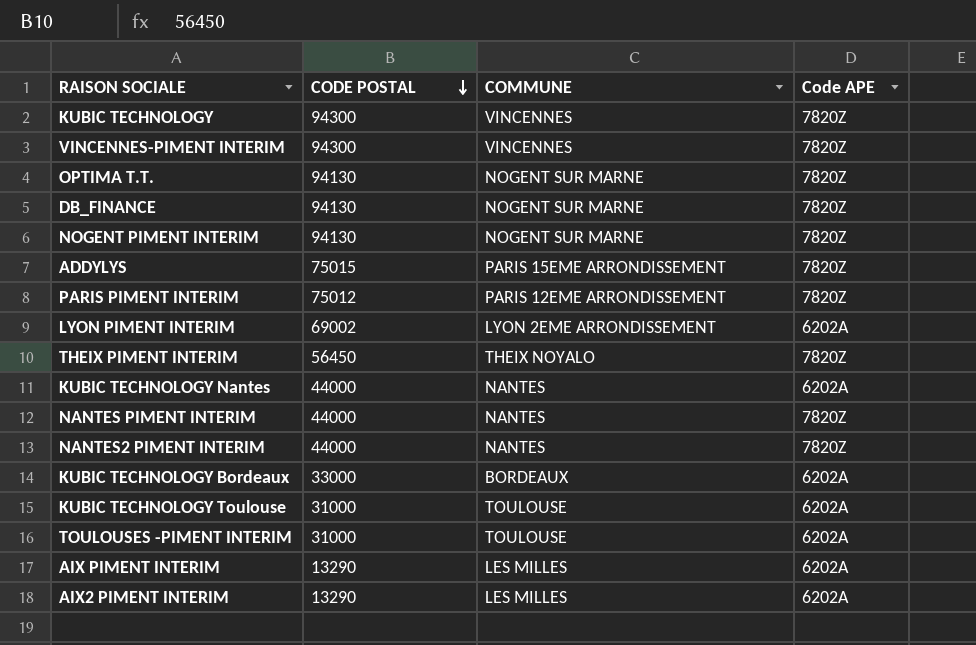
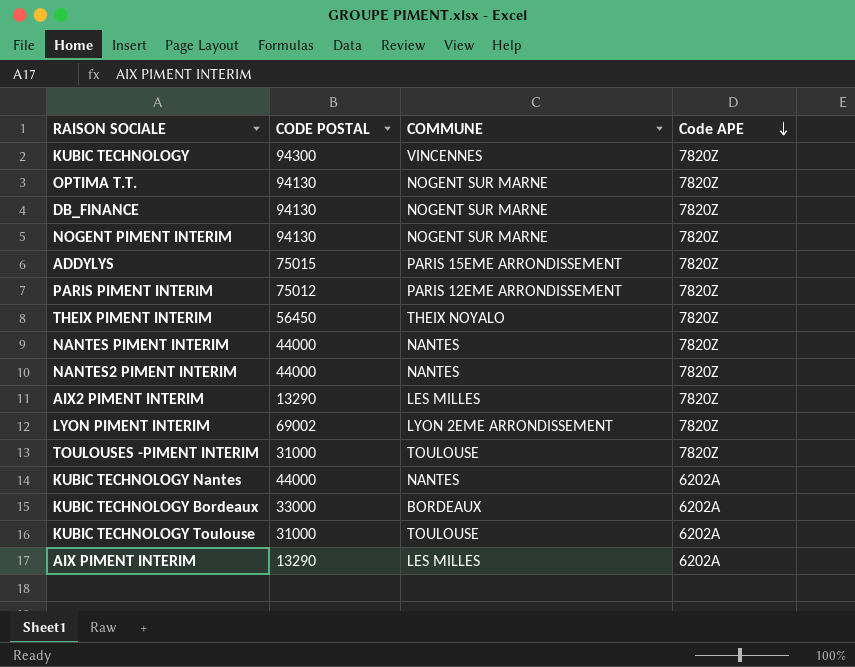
row order: CODE POSTAL descending -> Code APE descending
row VINCENNES-PIMENT INTERIM: 94300 | VINCENNES | 7820Z -> none
AIX2 PIMENT INTERIM | Code APE: 6202A -> 7820Z
LYON PIMENT INTERIM | Code APE: 6202A -> 7820Z
TOULOUSES -PIMENT INTERIM | Code APE: 6202A -> 7820Z

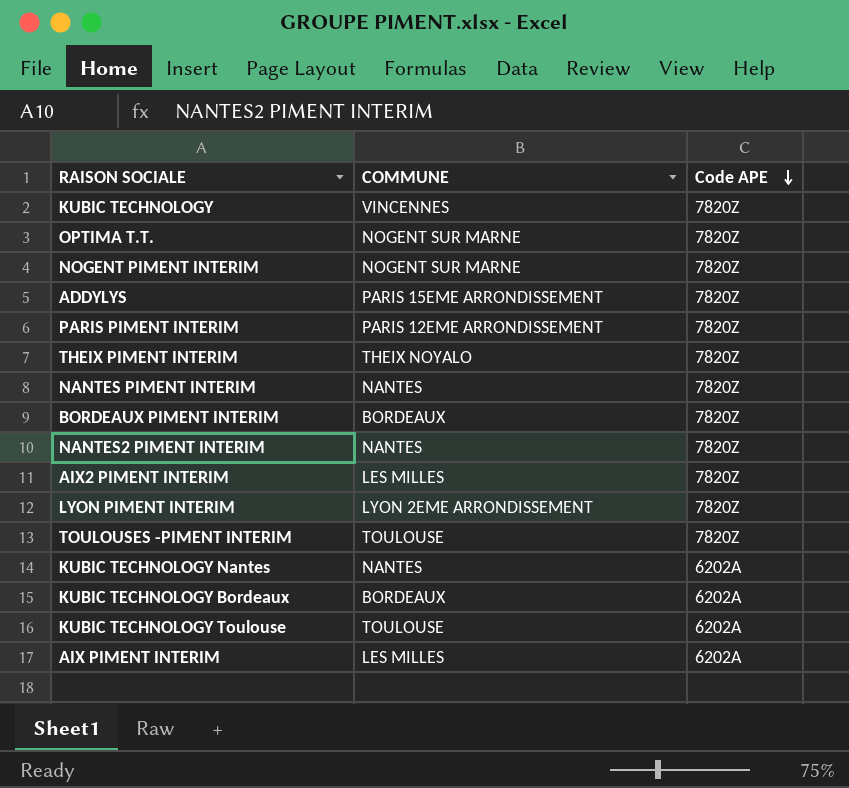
column CODE POSTAL | position: 2 -> none
row DB_FINANCE: 94130 | NOGENT SUR MARNE | 7820Z -> none
row BORDEAUX PIMENT INTERIM: none -> BORDEAUX | 7820Z

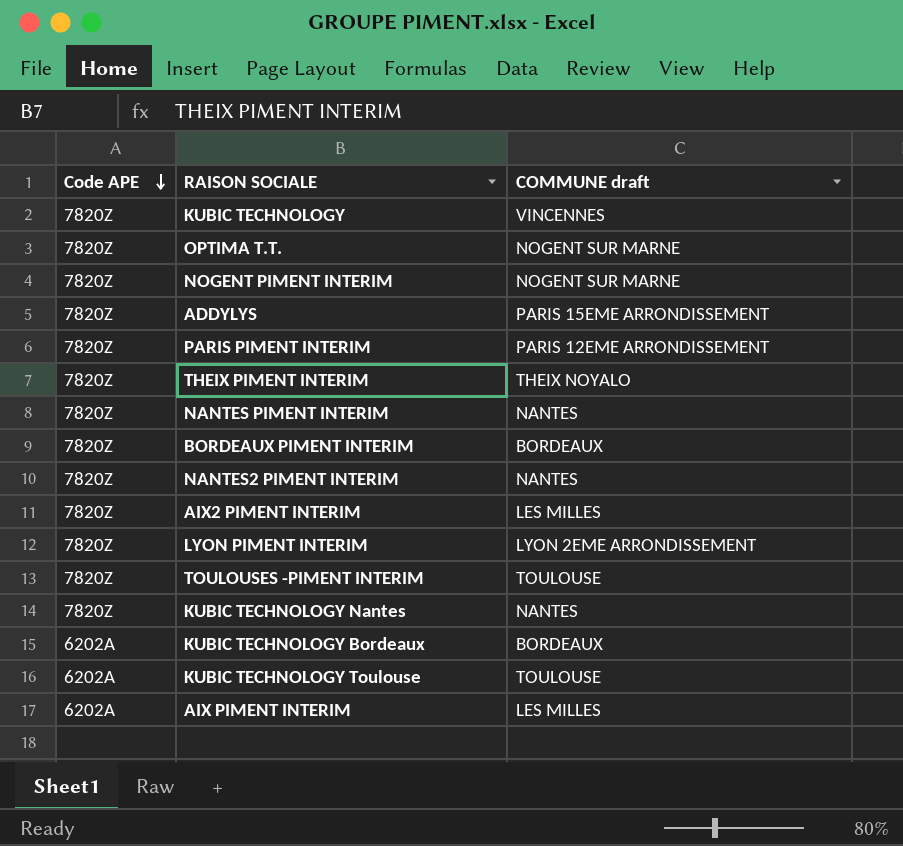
column Code APE | position: 3 -> 1
column name: COMMUNE -> COMMUNE draft
KUBIC TECHNOLOGY Nantes | Code APE: 6202A -> 7820Z

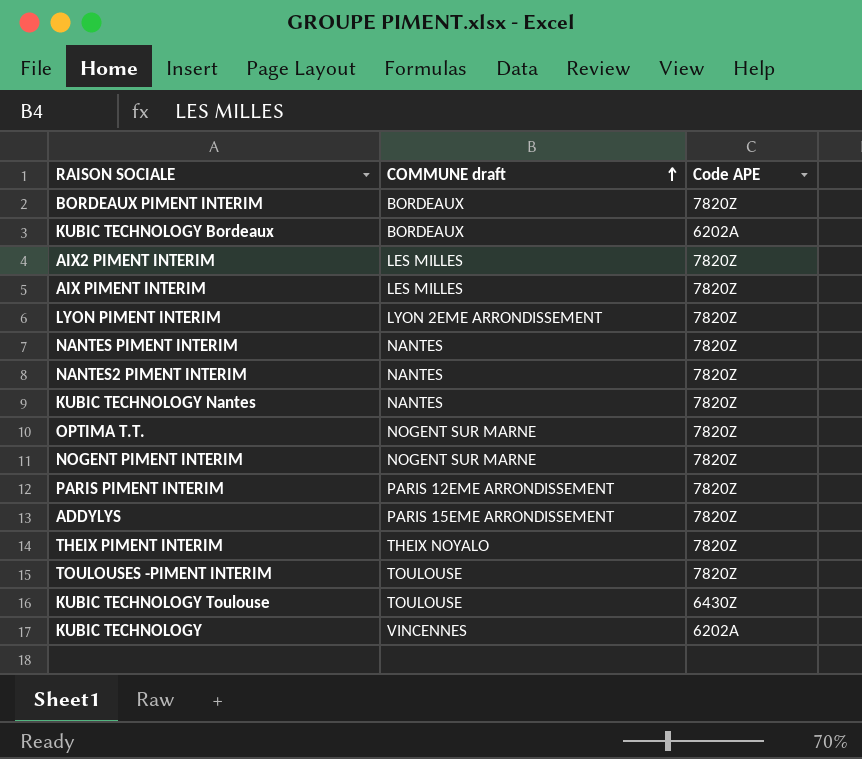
row order: Code APE descending -> COMMUNE draft ascending
column Code APE | position: 1 -> 3
AIX PIMENT INTERIM | Code APE: 6202A -> 7820Z
KUBIC TECHNOLOGY Toulouse | Code APE: 6202A -> 6430Z
KUBIC TECHNOLOGY | Code APE: 7820Z -> 6202A

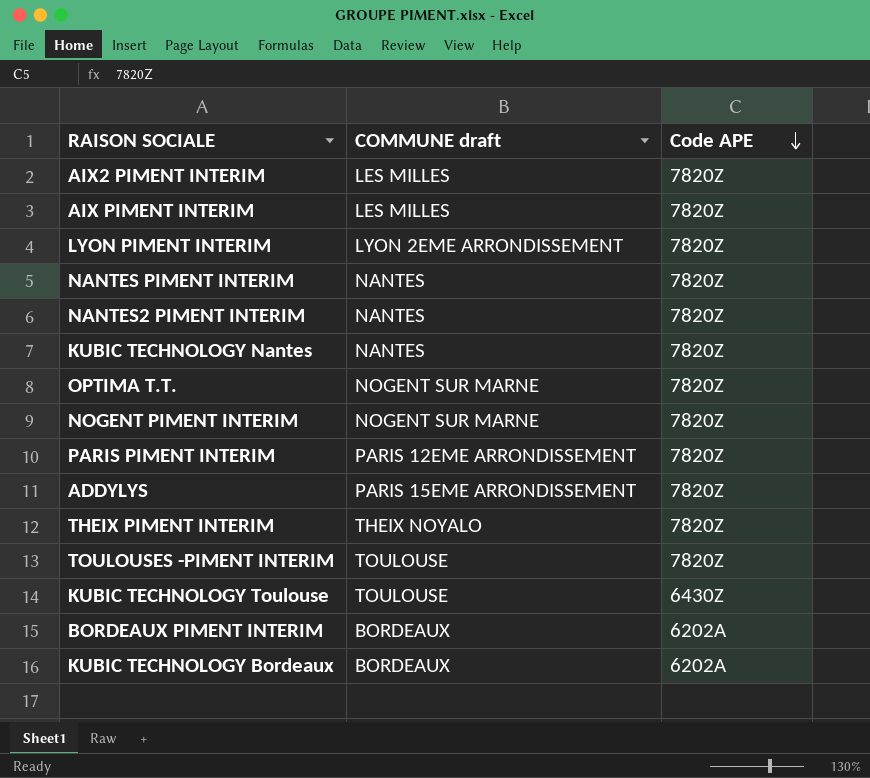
row order: COMMUNE draft ascending -> Code APE descending
row KUBIC TECHNOLOGY: VINCENNES | 6202A -> none
BORDEAUX PIMENT INTERIM | Code APE: 7820Z -> 6202A

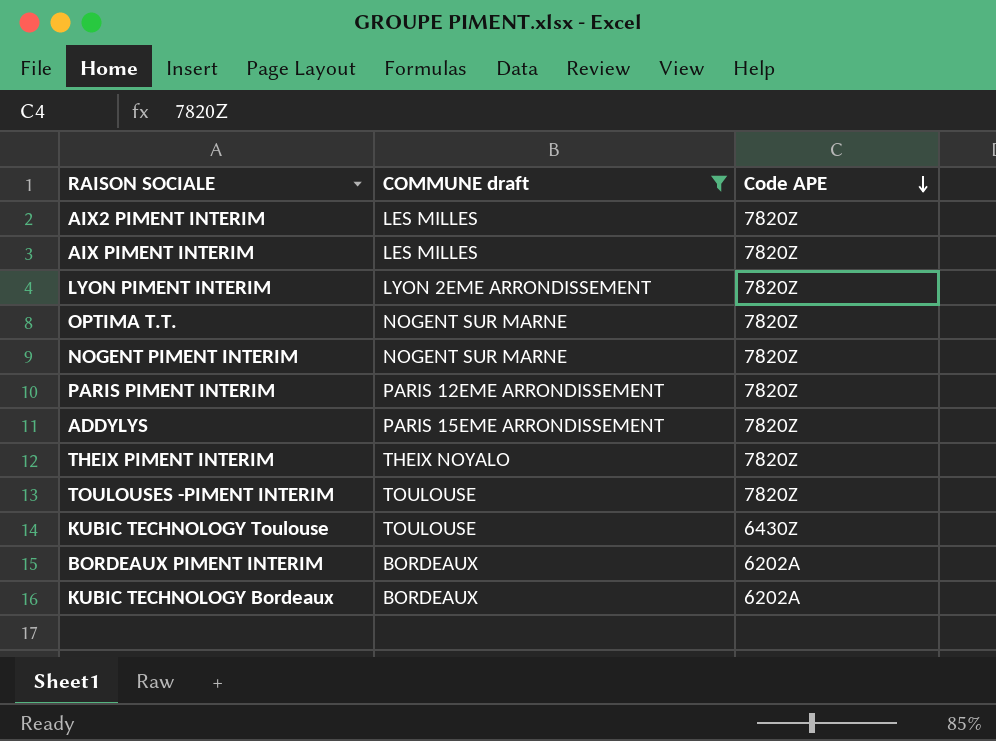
filter: none -> COMMUNE draft != NANTES

